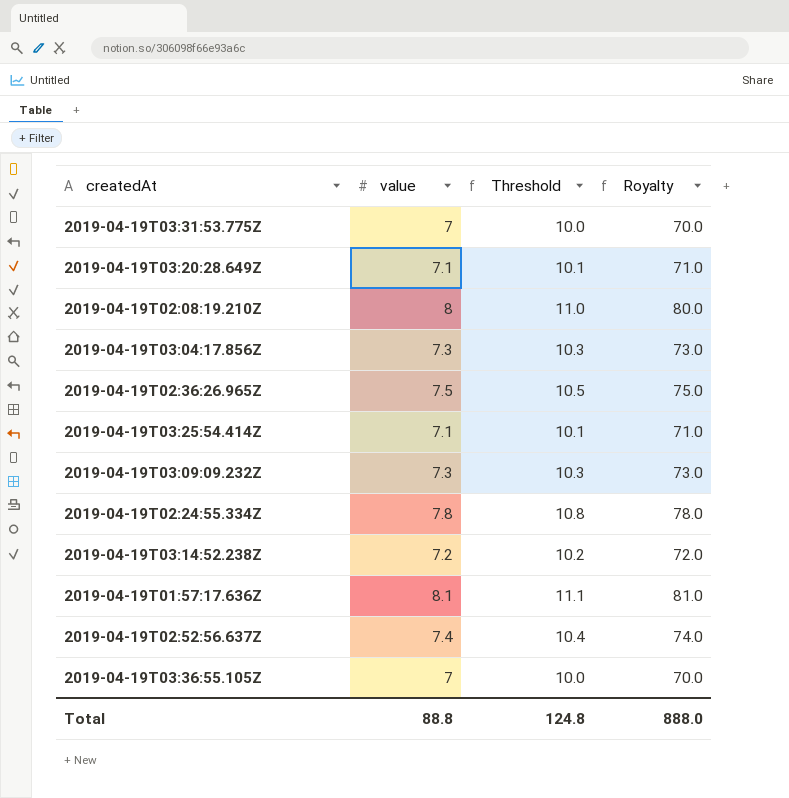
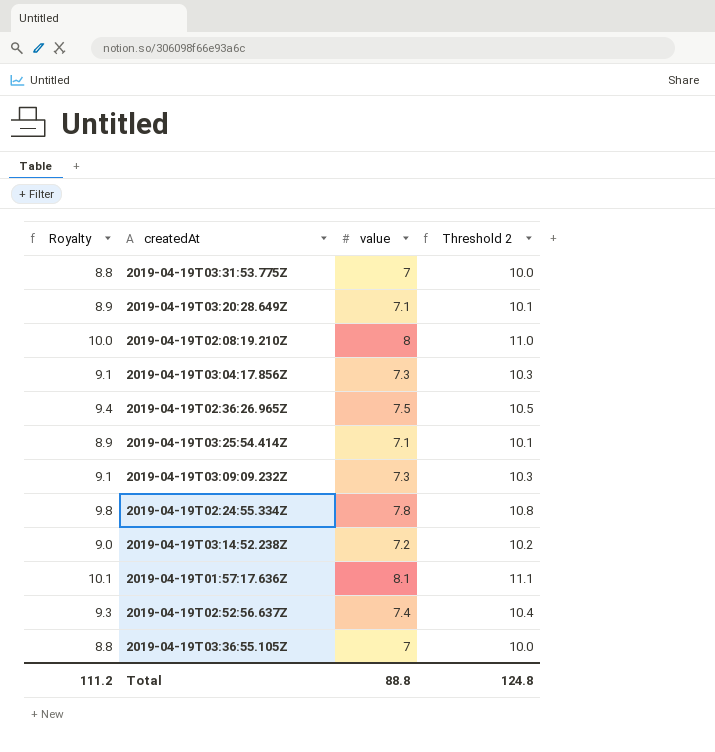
column Royalty | formula: [value] * 10 -> [value] * 1.25
column Royalty | position: 4 -> 1
column name: Threshold -> Threshold 2
Total | Royalty: 888.0 -> 111.2

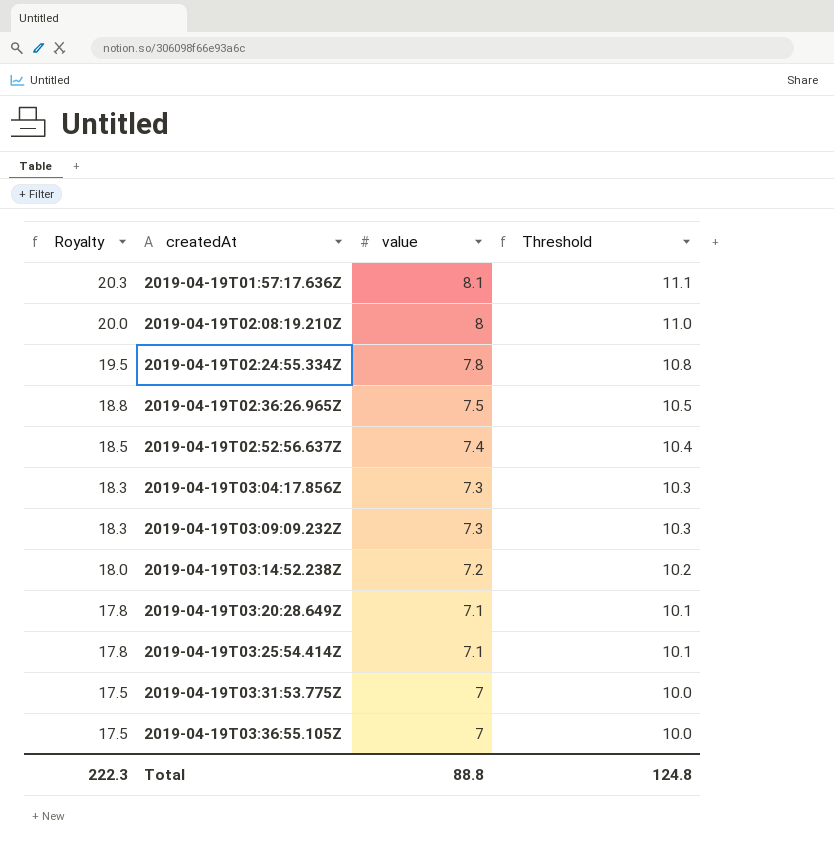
row order: none -> Royalty descending
column Royalty | formula: [value] * 1.25 -> [value] * 2.5
column name: Threshold 2 -> Threshold
Total | Royalty: 111.2 -> 222.3

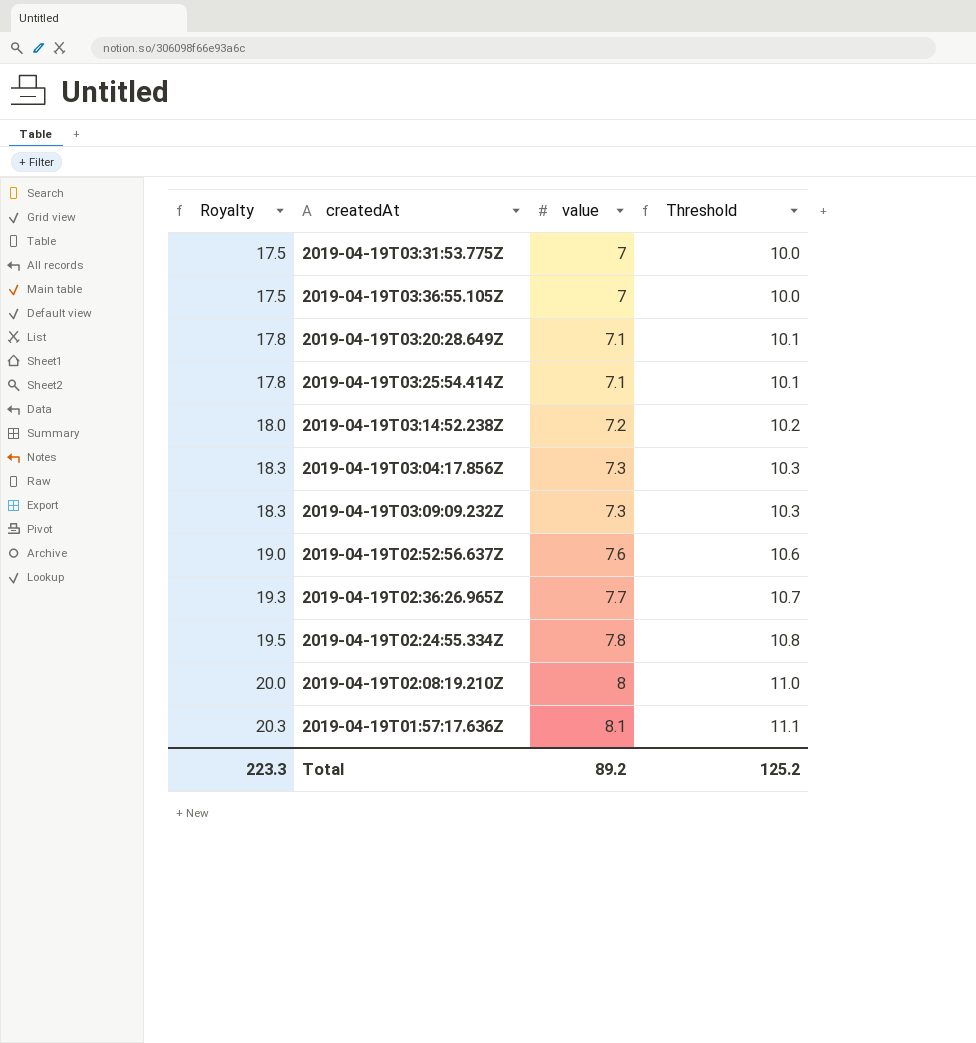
row order: Royalty descending -> Royalty ascending
2019-04-19T02:52:56.637Z | Royalty: 18.5 -> 19.0
2019-04-19T02:52:56.637Z | value: 7.4 -> 7.6
2019-04-19T02:52:56.637Z | Threshold: 10.4 -> 10.6
2019-04-19T02:36:26.965Z | Royalty: 18.8 -> 19.3
2019-04-19T02:36:26.965Z | value: 7.5 -> 7.7
2019-04-19T02:36:26.965Z | Threshold: 10.5 -> 10.7
Total | Royalty: 222.3 -> 223.3
Total | value: 88.8 -> 89.2
Total | Threshold: 124.8 -> 125.2

